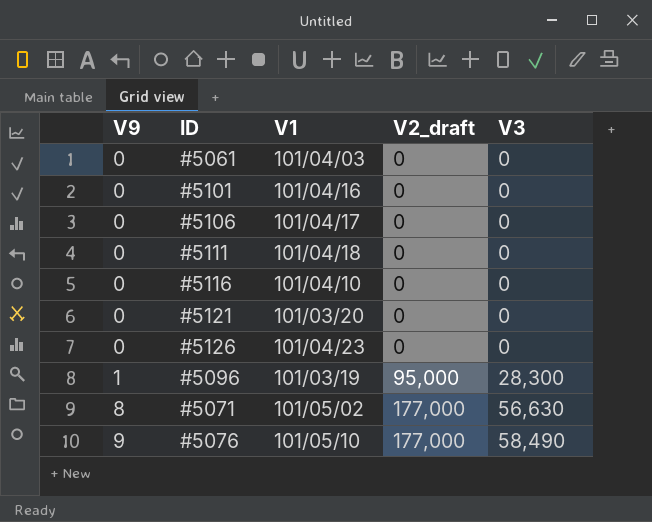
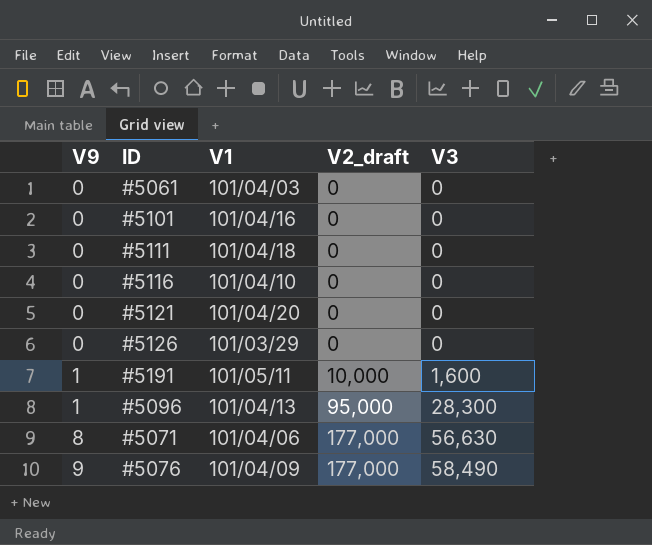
row #5106: 0 | 101/04/17 | 0 | 0 -> none
#5121 | V1: 101/03/20 -> 101/04/20
#5126 | V1: 101/04/23 -> 101/03/29
row #5191: none -> 1 | 101/05/11 | 10,000 | 1,600
#5096 | V1: 101/03/19 -> 101/04/13
#5071 | V1: 101/05/02 -> 101/04/06
#5076 | V1: 101/05/10 -> 101/04/09

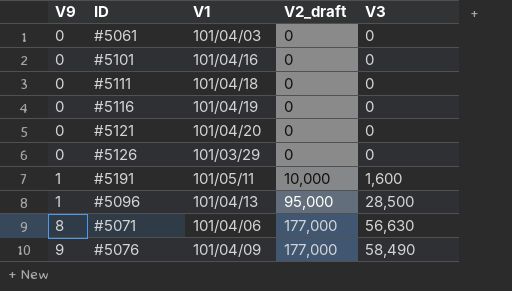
#5116 | V1: 101/04/10 -> 101/04/19
#5096 | V3: 28,300 -> 28,500

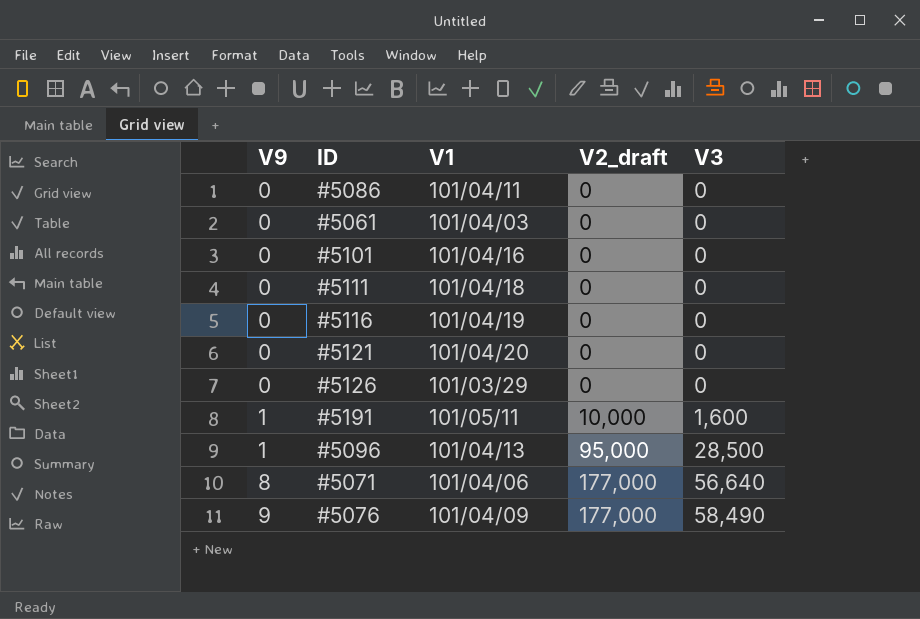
row #5086: none -> 0 | 101/04/11 | 0 | 0
#5071 | V3: 56,630 -> 56,640

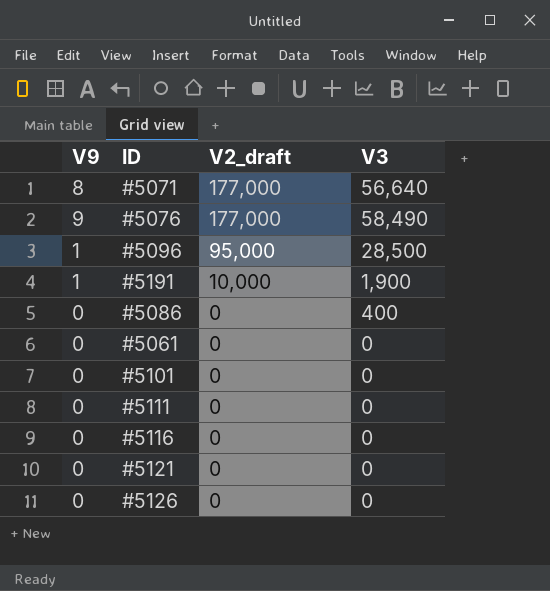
row order: V9 ascending -> V2_draft descending
column V1 | position: 3 -> none
#5191 | V3: 1,600 -> 1,900
#5086 | V3: 0 -> 400

